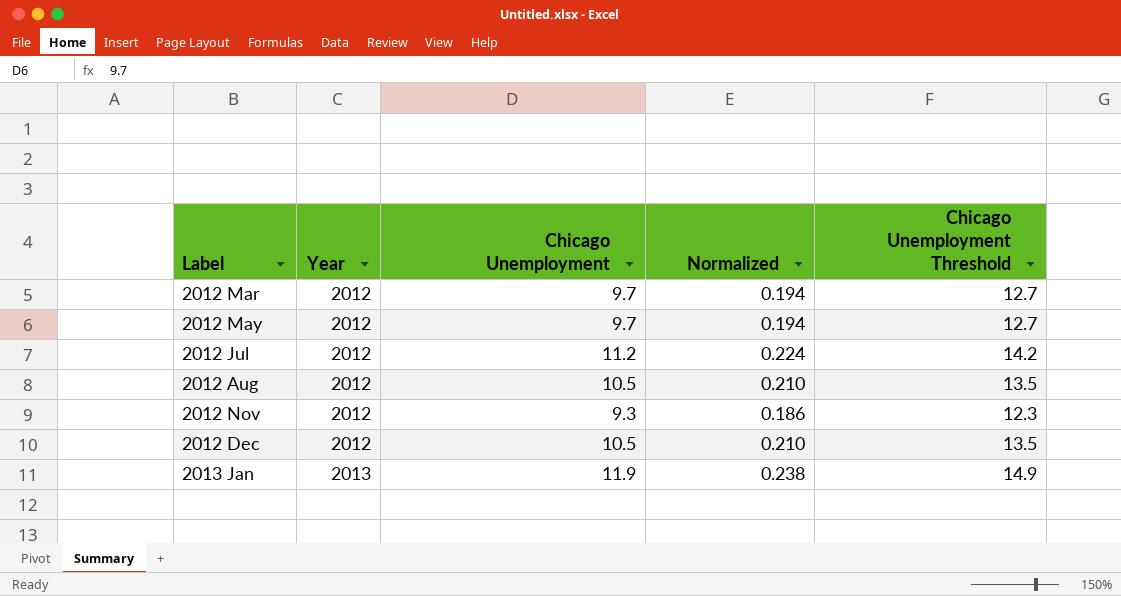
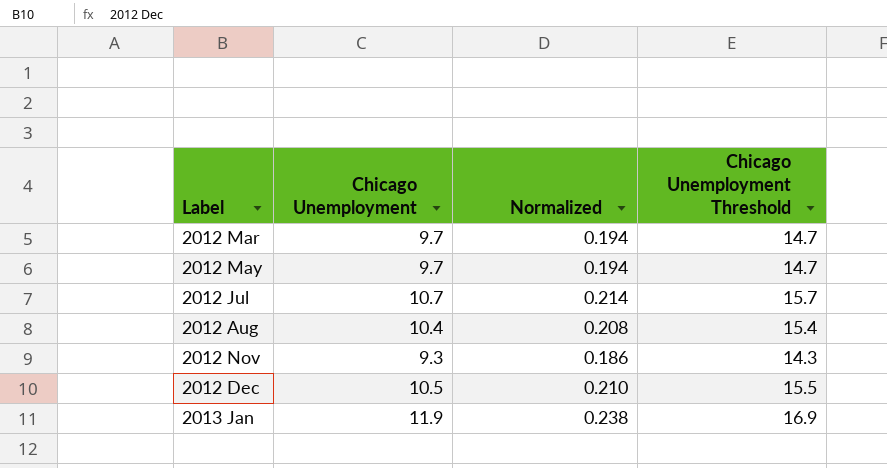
column Year | position: 2 -> none
column Chicago Unemployment Threshold | formula: [Chicago Unemployment] + 3 -> [Chicago Unemployment] + 5
2012 Jul | Chicago Unemployment: 11.2 -> 10.7
2012 Jul | Normalized: 0.224 -> 0.214
2012 Aug | Chicago Unemployment: 10.5 -> 10.4
2012 Aug | Normalized: 0.210 -> 0.208

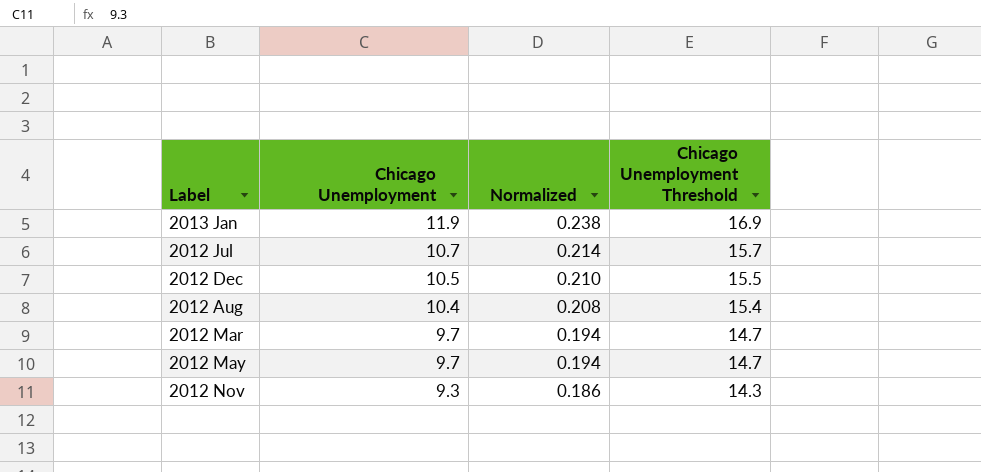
row order: Label ascending -> Chicago Unemployment descending

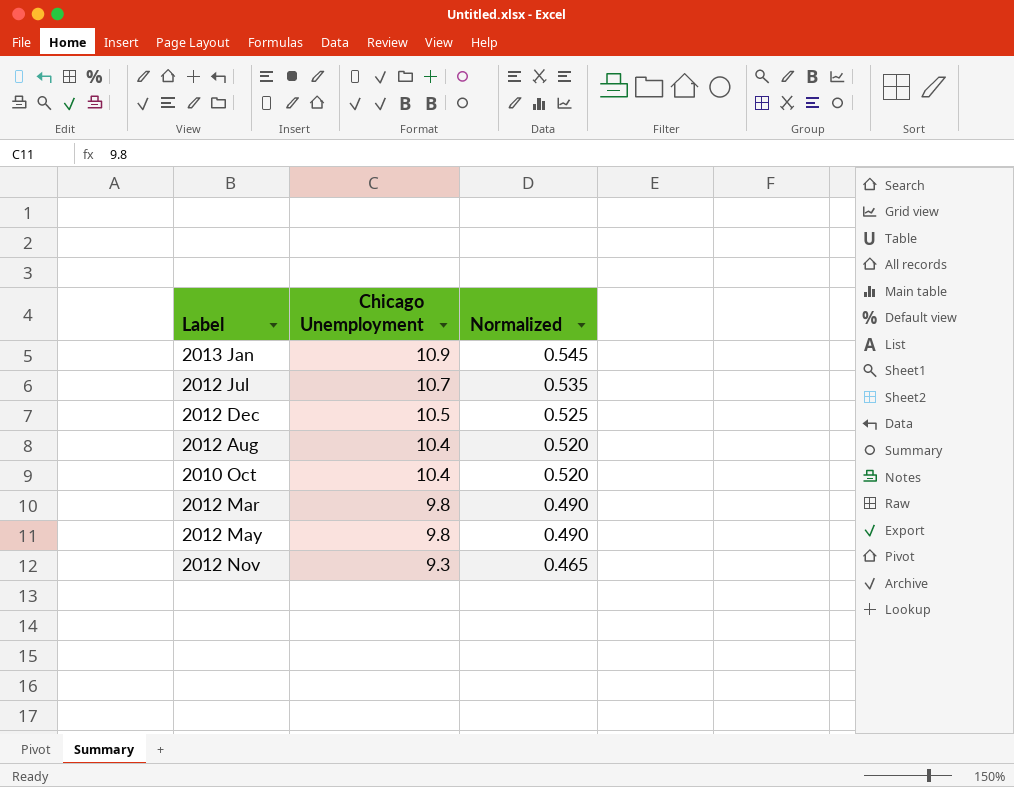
column Chicago Unemployment Threshold | formula: [Chicago Unemployment] + 5 -> none
column Normalized | formula: [Chicago Unemployment] * 0.02 -> [Chicago Unemployment] * 0.05
2013 Jan | Chicago Unemployment: 11.9 -> 10.9
row 2010 Oct: none -> 10.4 | 0.520
2012 Mar | Chicago Unemployment: 9.7 -> 9.8
2012 May | Chicago Unemployment: 9.7 -> 9.8

